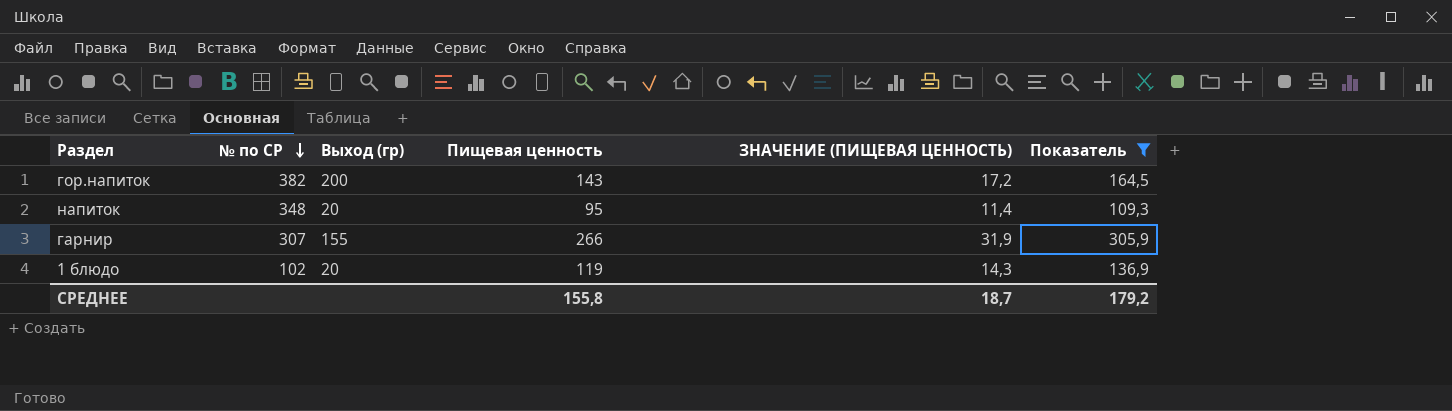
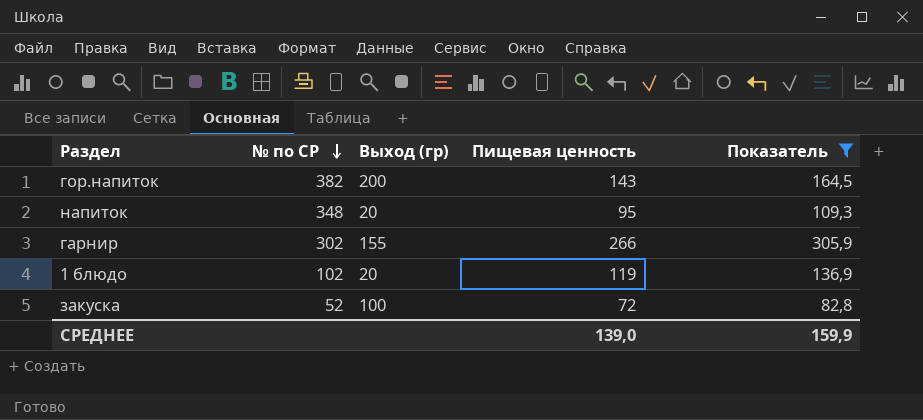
column ЗНАЧЕНИЕ (ПИЩЕВАЯ ЦЕННОСТЬ) | formula: [Пищевая ценность] * 0,12 -> none
гарнир | № по СР: 307 -> 302
row закуска: none -> 52 | 100 | 72 | 82,8
СРЕДНЕЕ | Пищевая ценность: 155,8 -> 139,0
СРЕДНЕЕ | Показатель: 179,2 -> 159,9

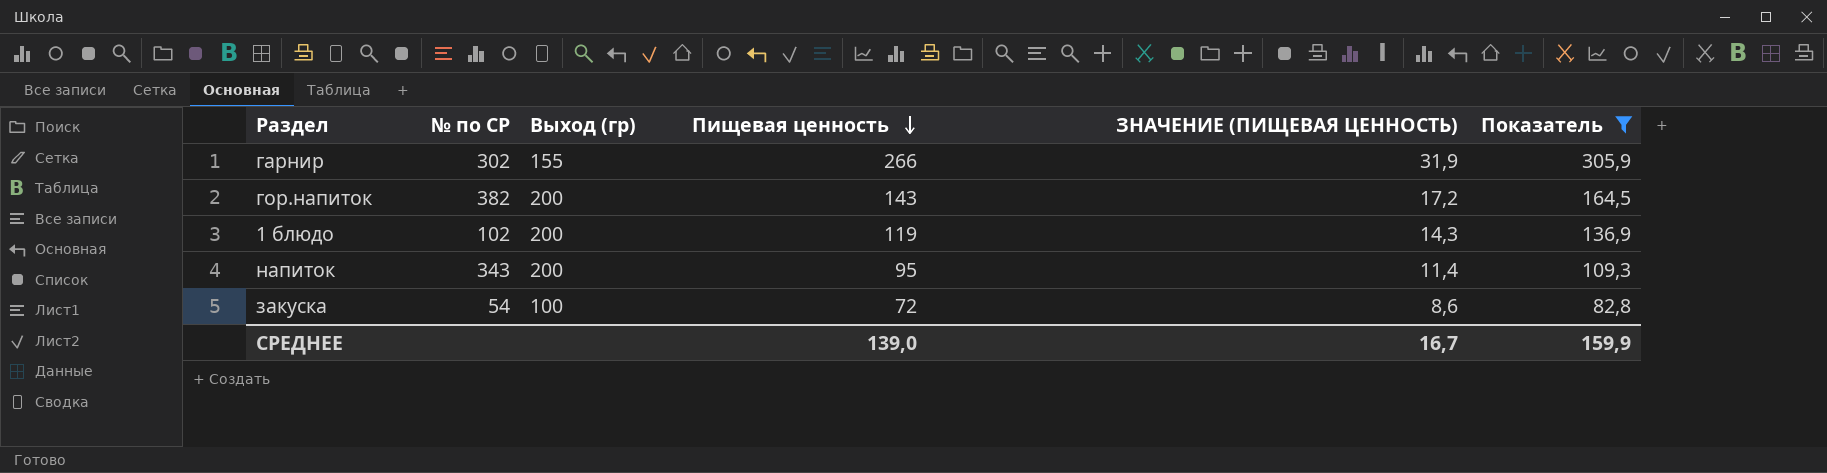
row order: № по СР descending -> Пищевая ценность descending
column ЗНАЧЕНИЕ (ПИЩЕВАЯ ЦЕННОСТЬ) | formula: none -> [Пищевая ценность] * 0,12
1 блюдо | Выход (гр): 20 -> 200
напиток | № по СР: 348 -> 343
напиток | Выход (гр): 20 -> 200
закуска | № по СР: 52 -> 54

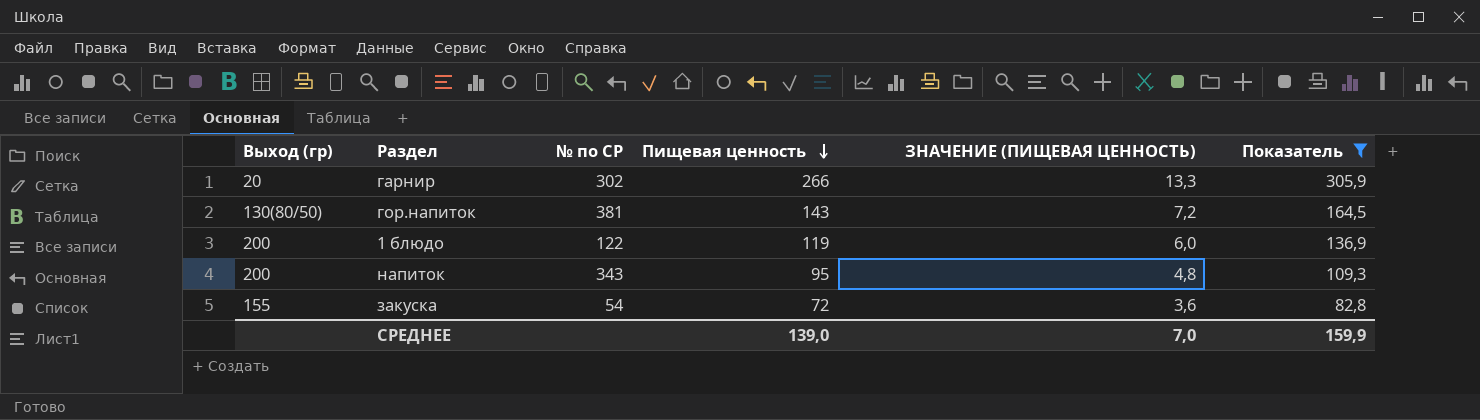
column Выход (гр) | position: 3 -> 1
column ЗНАЧЕНИЕ (ПИЩЕВАЯ ЦЕННОСТЬ) | formula: [Пищевая ценность] * 0,12 -> [Пищевая ценность] * 0,05
гарнир | Выход (гр): 155 -> 20
гор.напиток | Выход (гр): 200 -> 130(80/50)
гор.напиток | № по СР: 382 -> 381
1 блюдо | № по СР: 102 -> 122
закуска | Выход (гр): 100 -> 155
СРЕДНЕЕ | ЗНАЧЕНИЕ (ПИЩЕВАЯ ЦЕННОСТЬ): 16,7 -> 7,0

